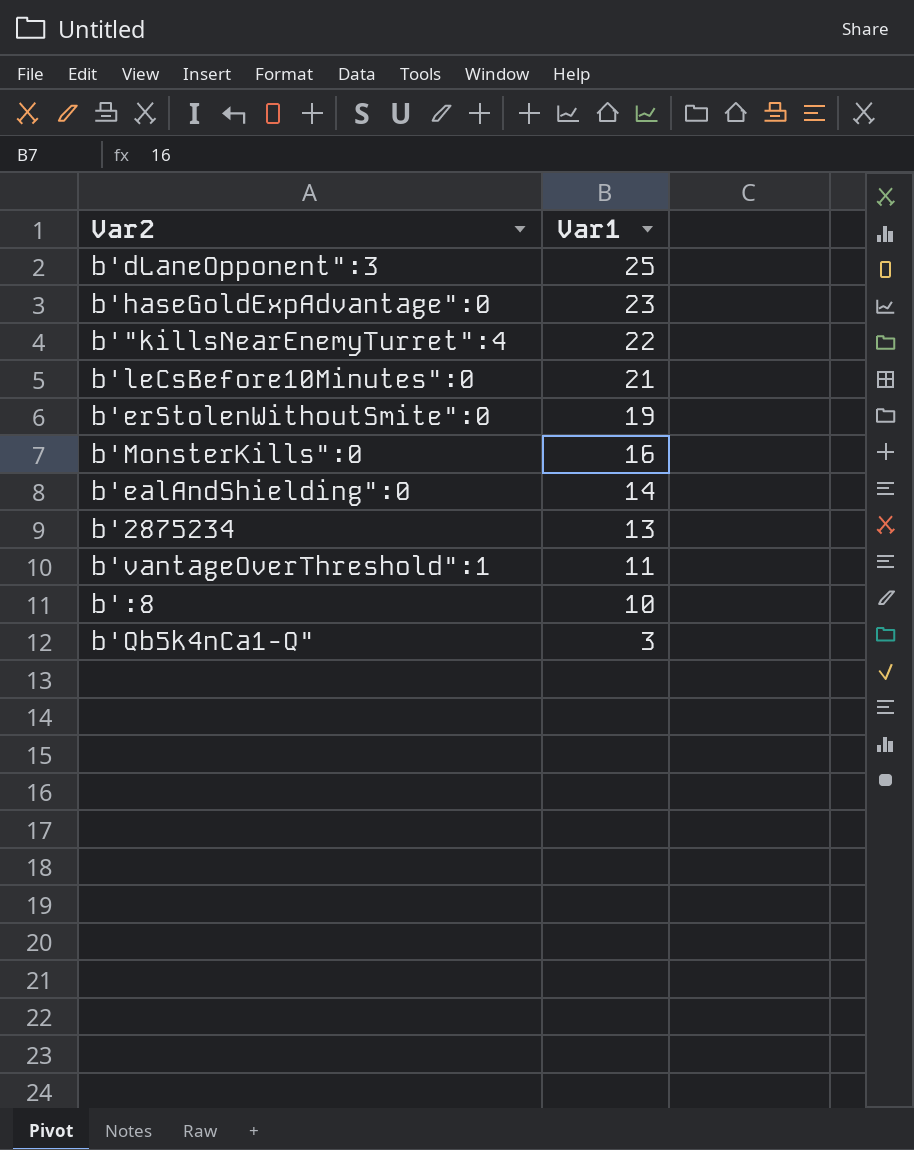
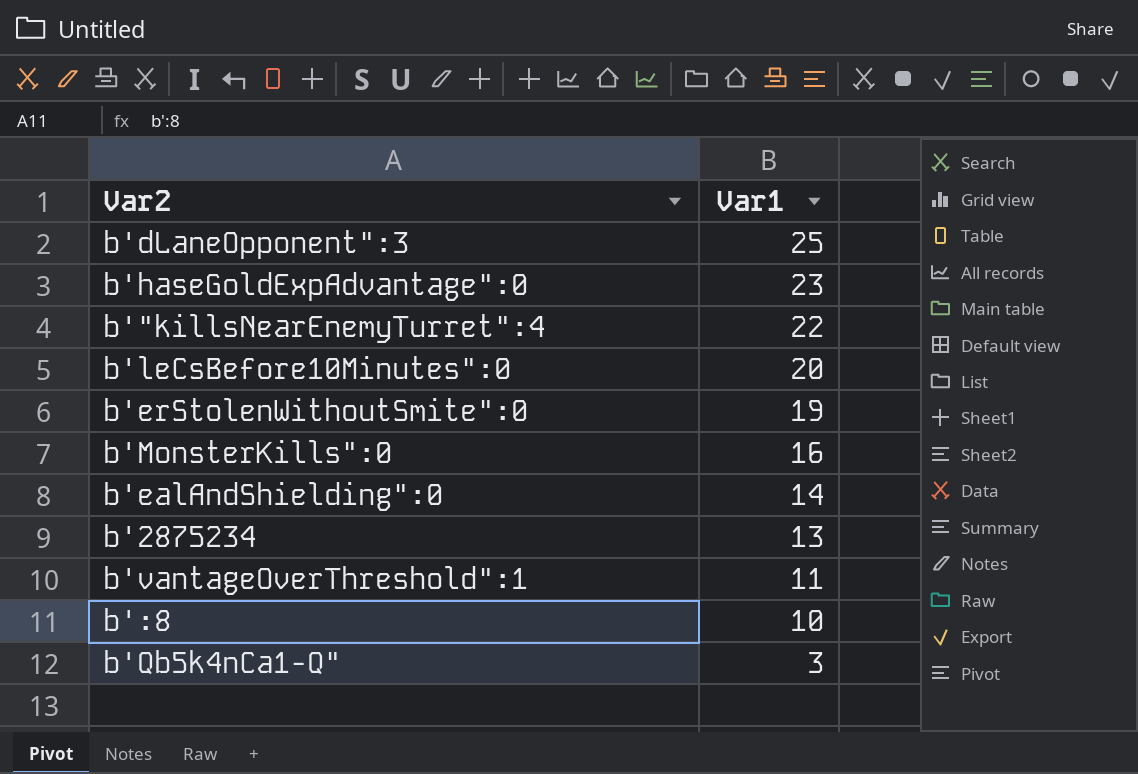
b'leCsBefore10Minutes":0 | Var1: 21 -> 20

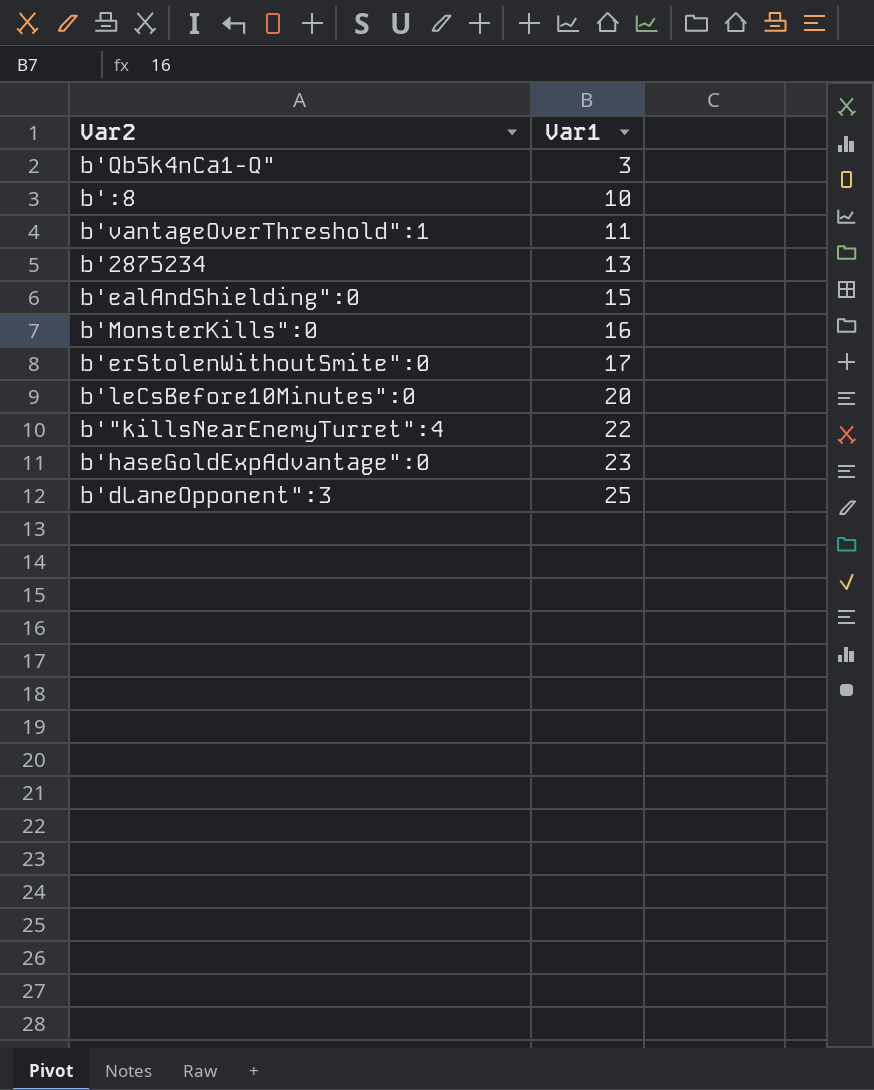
row order: Var1 descending -> Var1 ascending
b'ealAndShielding":0 | Var1: 14 -> 15
b'erStolenWithoutSmite":0 | Var1: 19 -> 17

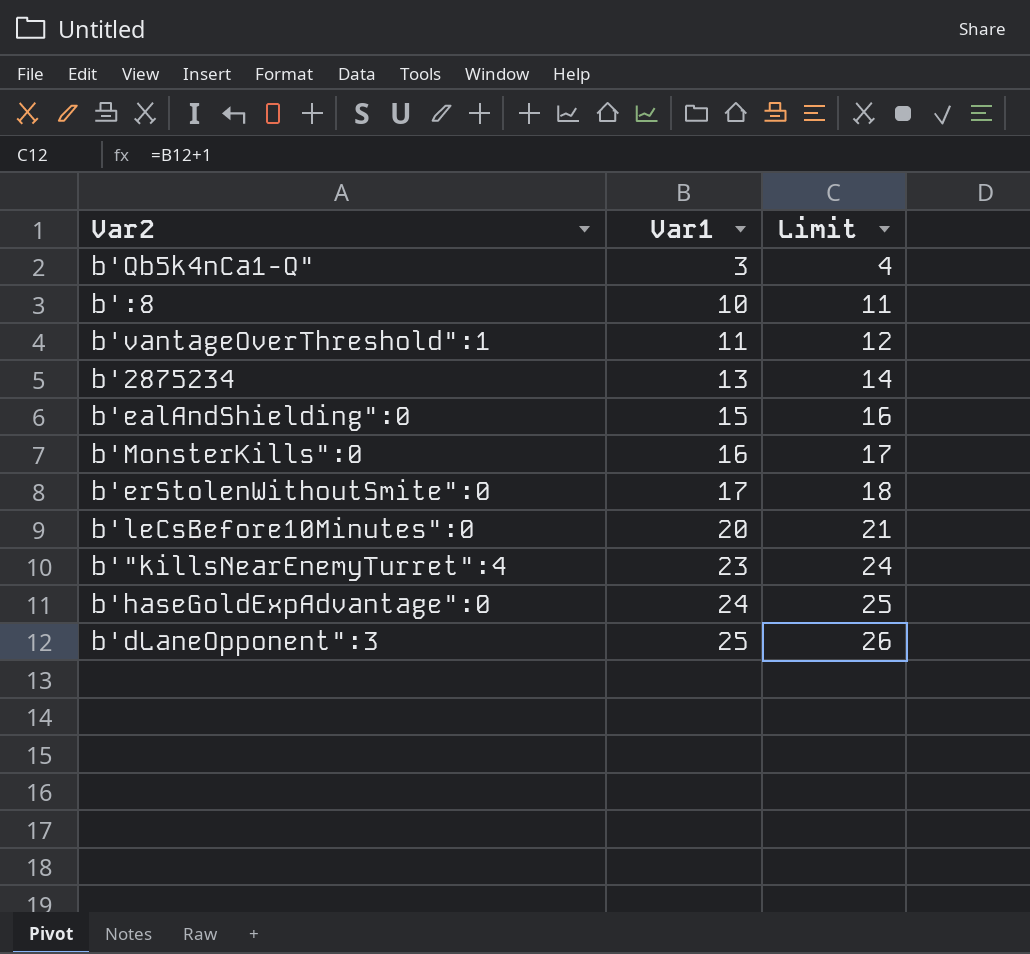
column Limit | formula: none -> [Var1] + 1
b'"killsNearEnemyTurret":4 | Var1: 22 -> 23
b'haseGoldExpAdvantage":0 | Var1: 23 -> 24

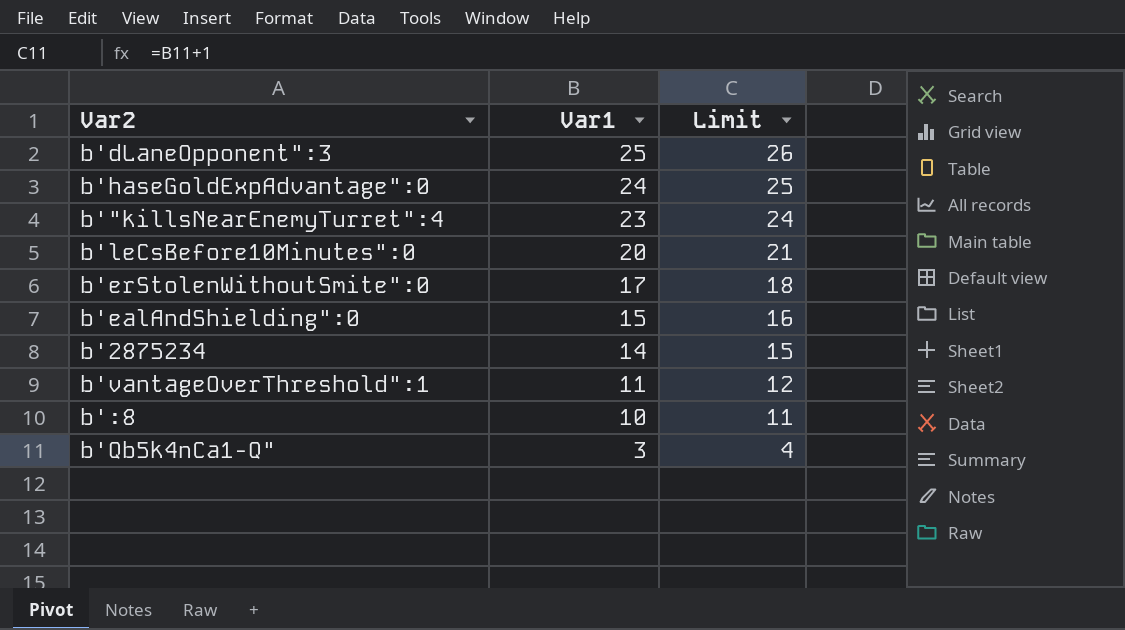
row order: Var1 ascending -> Var1 descending
row b'MonsterKills":0: 16 | 17 -> none
b'2875234 | Var1: 13 -> 14
b'2875234 | Limit: 14 -> 15

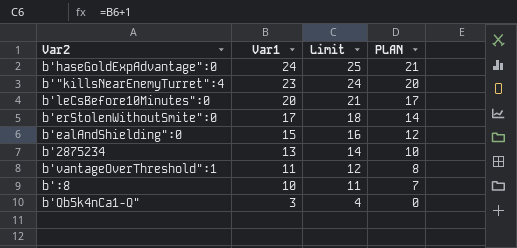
column PLAN | formula: none -> [Var1] - 3
row b'dLaneOpponent":3: 25 | 26 -> none
b'2875234 | Var1: 14 -> 13
b'2875234 | Limit: 15 -> 14

